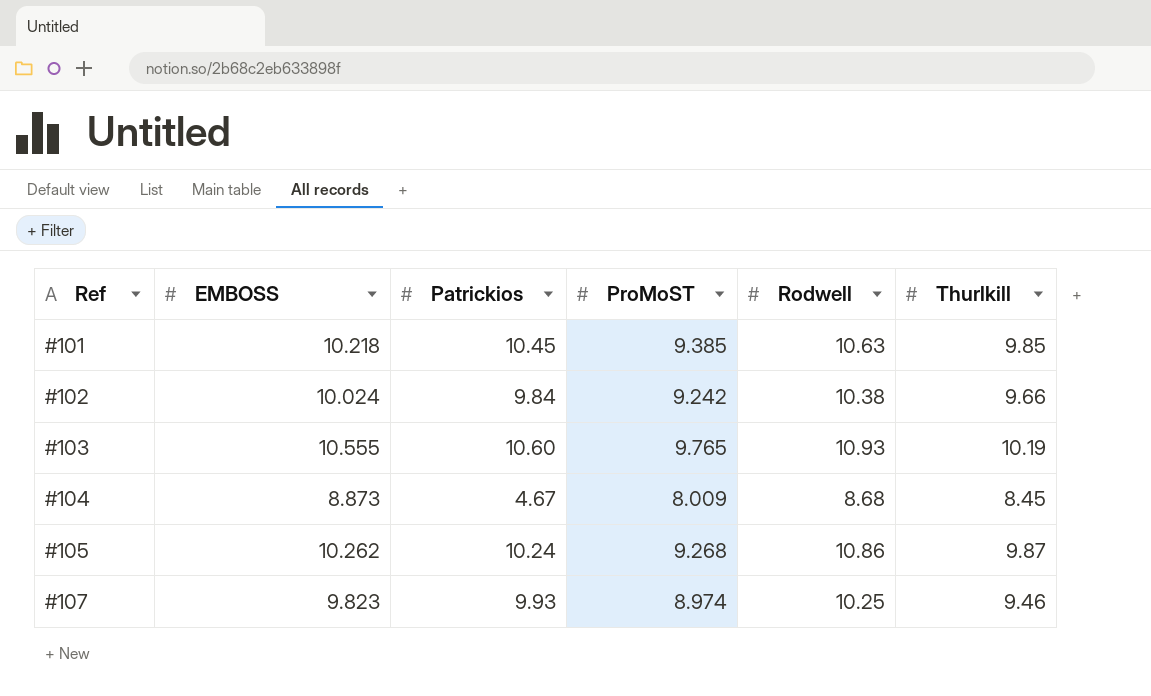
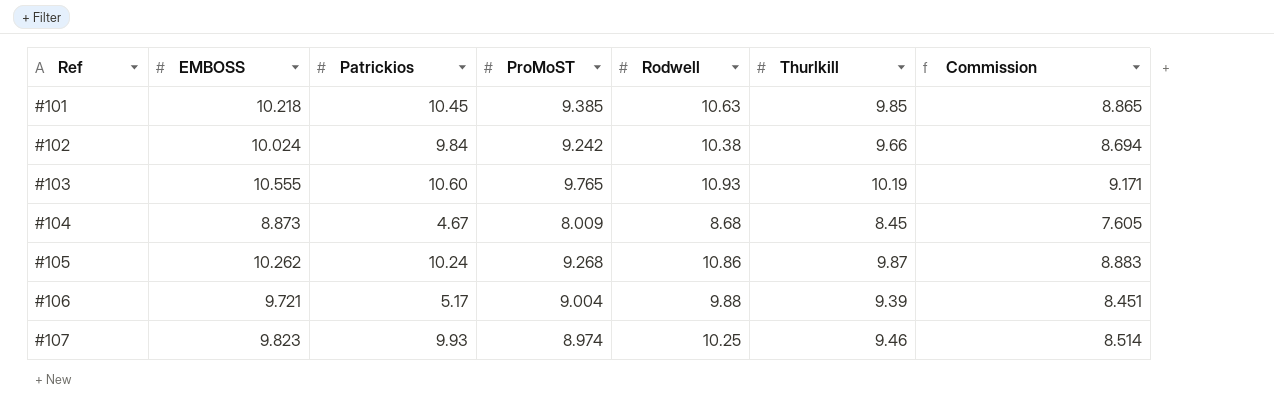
column Commission | formula: none -> [Thurlkill] * 0.9
row #106: none -> 9.721 | 5.17 | 9.004 | 9.88 | 9.39 | 8.451

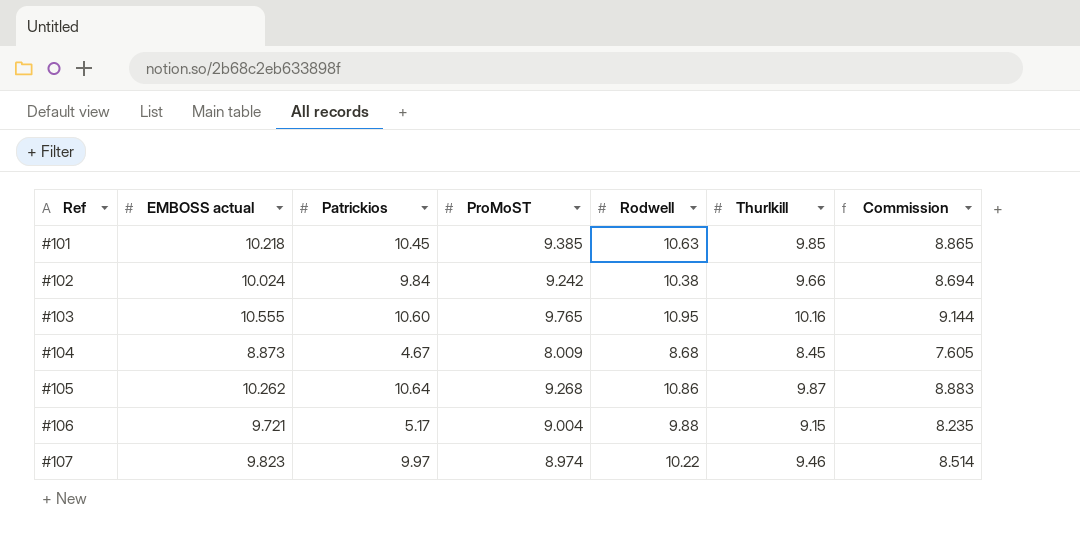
column name: EMBOSS -> EMBOSS actual
#103 | Rodwell: 10.93 -> 10.95
#103 | Thurlkill: 10.19 -> 10.16
#103 | Commission: 9.171 -> 9.144
#105 | Patrickios: 10.24 -> 10.64
#106 | Thurlkill: 9.39 -> 9.15
#106 | Commission: 8.451 -> 8.235
#107 | Patrickios: 9.93 -> 9.97
#107 | Rodwell: 10.25 -> 10.22

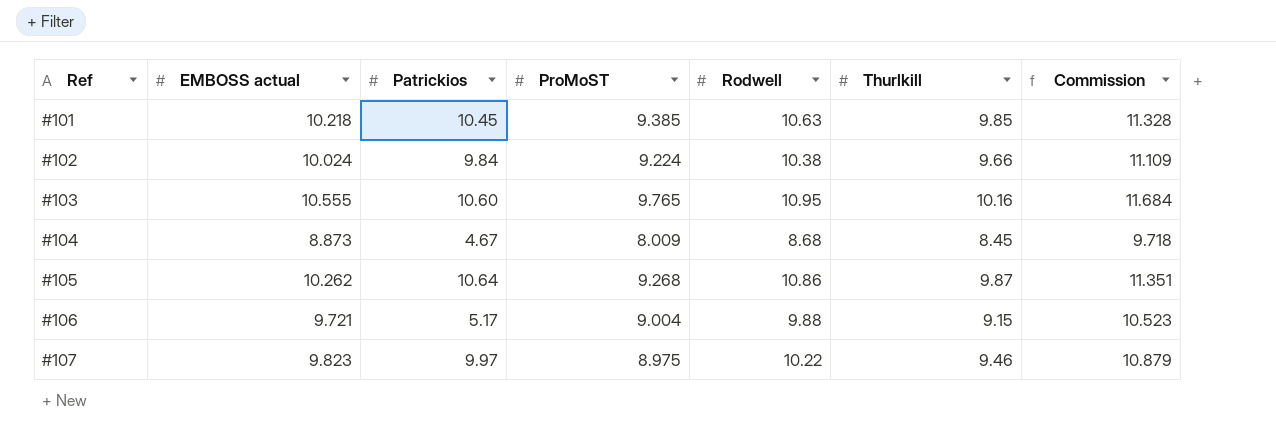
column Commission | formula: [Thurlkill] * 0.9 -> [Thurlkill] * 1.15
#102 | ProMoST: 9.242 -> 9.224
#107 | ProMoST: 8.974 -> 8.975

